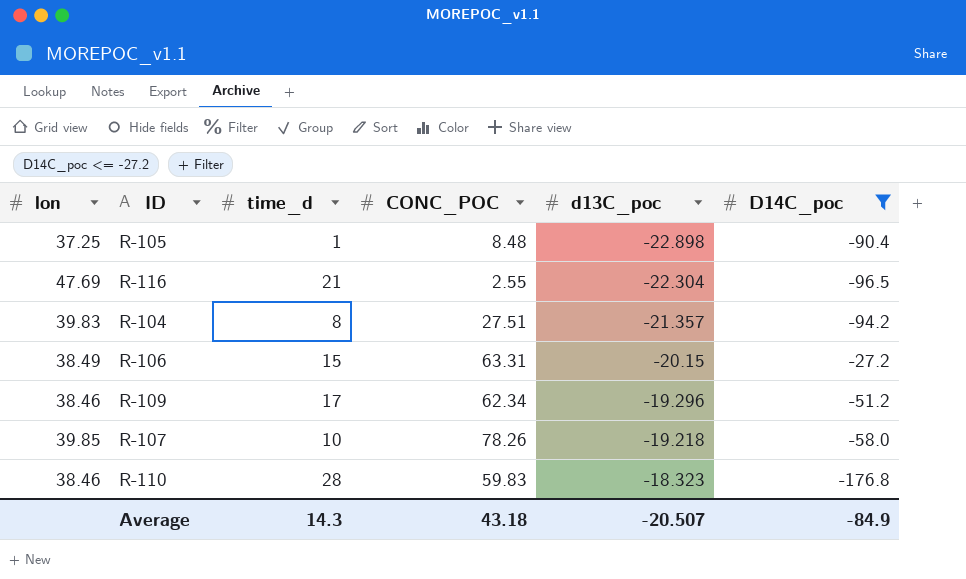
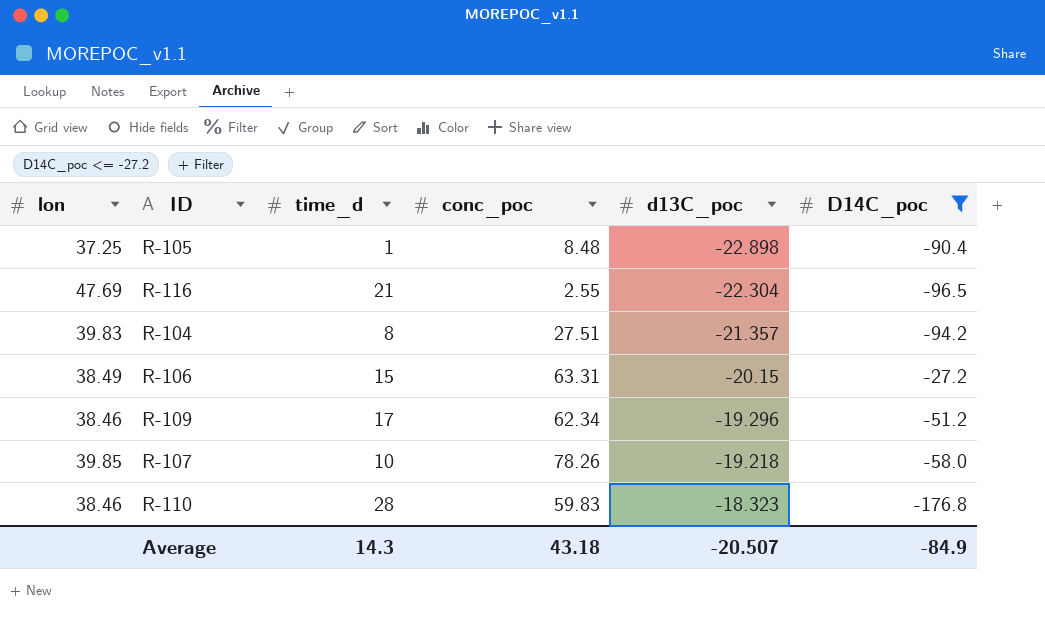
column name: CONC_POC -> conc_poc

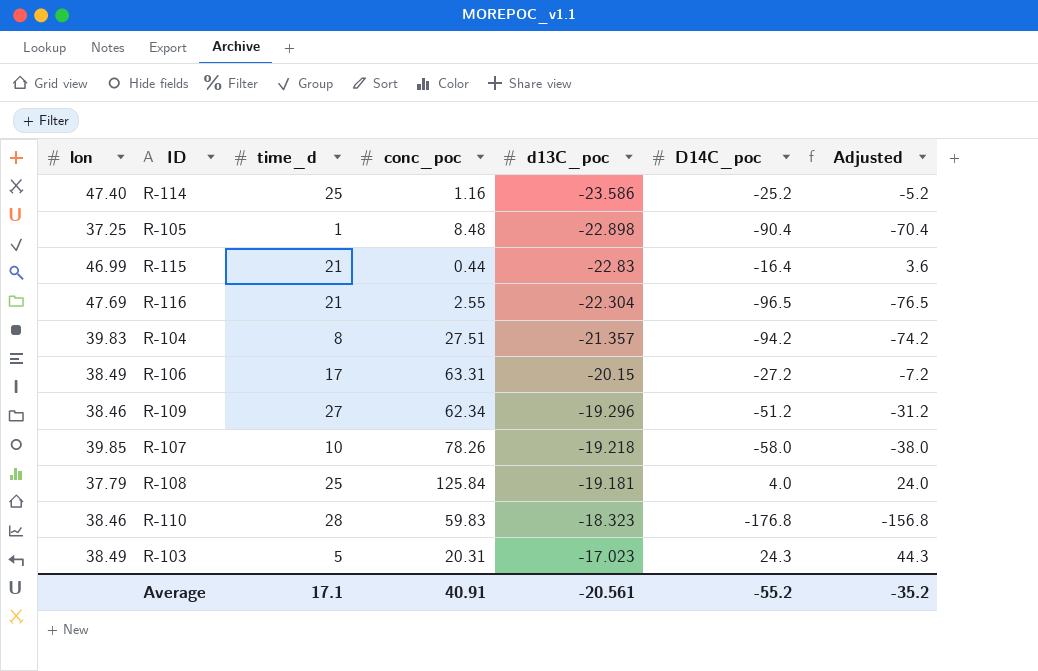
filter: D14C_poc <= -27.2 -> none
column Adjusted | formula: none -> [D14C_poc] + 20
R-106 | time_d: 15 -> 17
R-109 | time_d: 17 -> 27
Average | time_d: 14.3 -> 17.1
Average | conc_poc: 43.18 -> 40.91
Average | d13C_poc: -20.507 -> -20.561
Average | D14C_poc: -84.9 -> -55.2

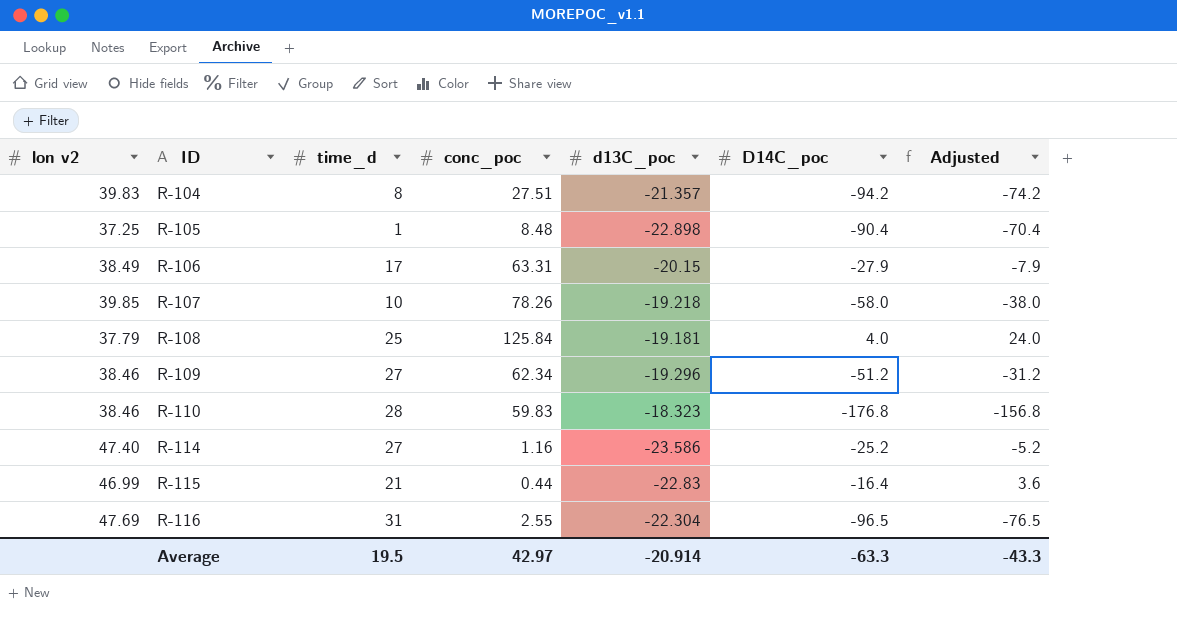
row order: d13C_poc ascending -> ID ascending
column name: lon -> lon v2
row R-103: 38.49 | 5 | 20.31 | -17.023 | 24.3 | 44.3 -> none
R-106 | D14C_poc: -27.2 -> -27.9
R-106 | Adjusted: -7.2 -> -7.9
R-114 | time_d: 25 -> 27
R-116 | time_d: 21 -> 31
Average | time_d: 17.1 -> 19.5
Average | conc_poc: 40.91 -> 42.97
Average | d13C_poc: -20.561 -> -20.914
Average | D14C_poc: -55.2 -> -63.3
Average | Adjusted: -35.2 -> -43.3

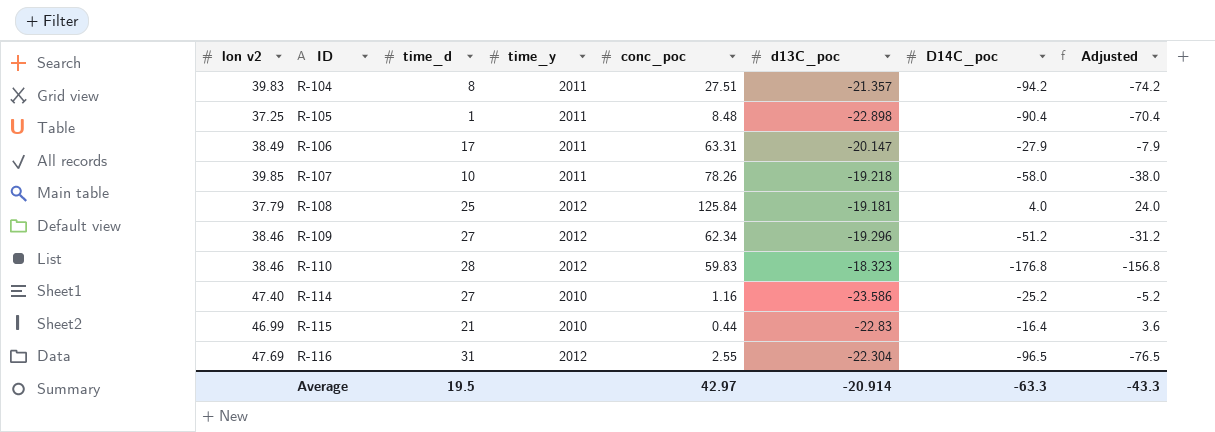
column time_y | position: none -> 4
R-106 | d13C_poc: -20.15 -> -20.147

